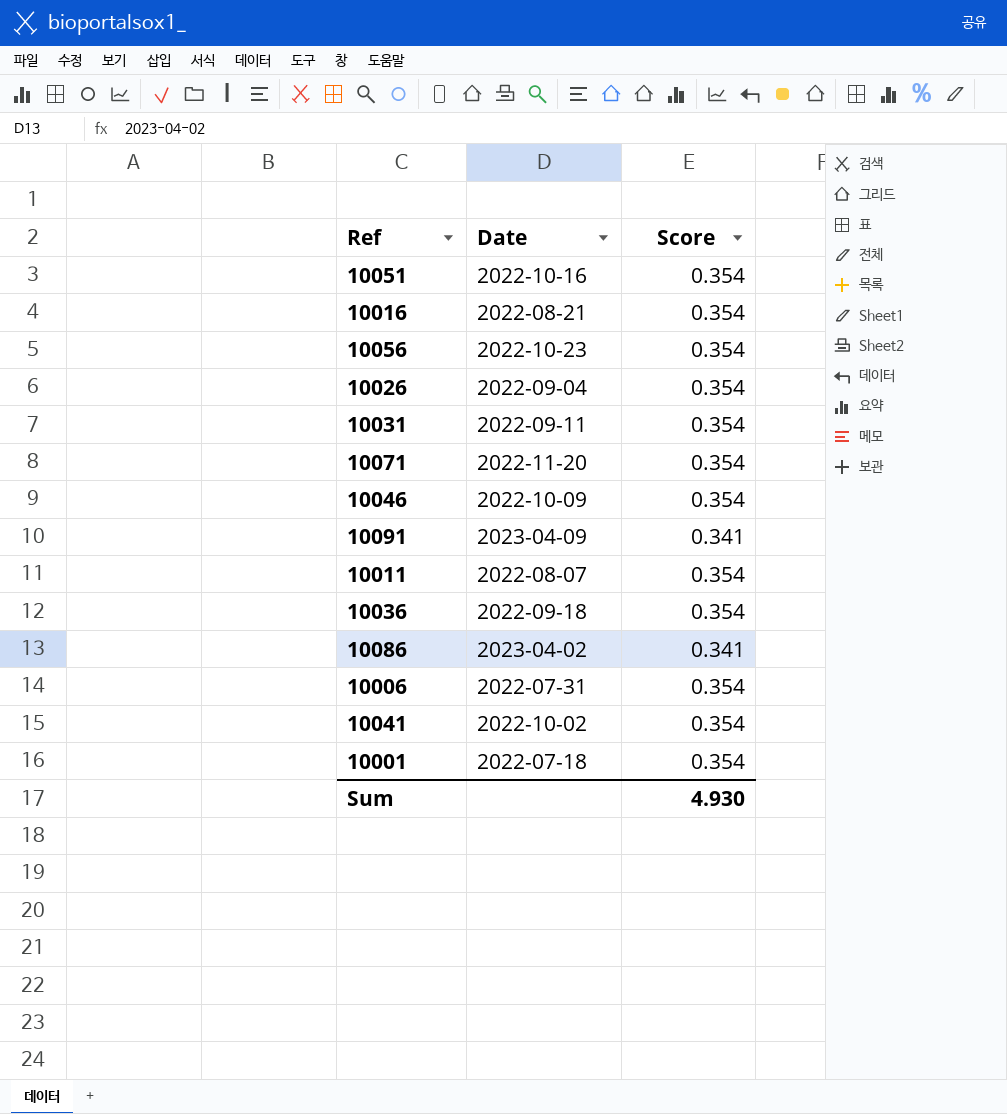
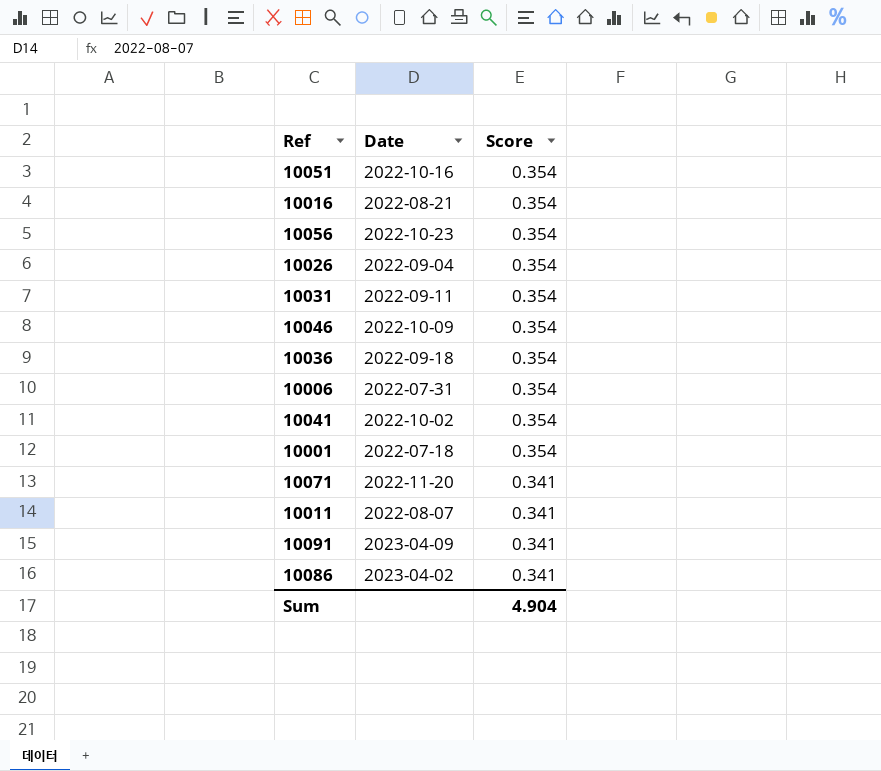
row order: none -> Score descending
10071 | Score: 0.354 -> 0.341
10011 | Score: 0.354 -> 0.341
Sum | Score: 4.930 -> 4.904

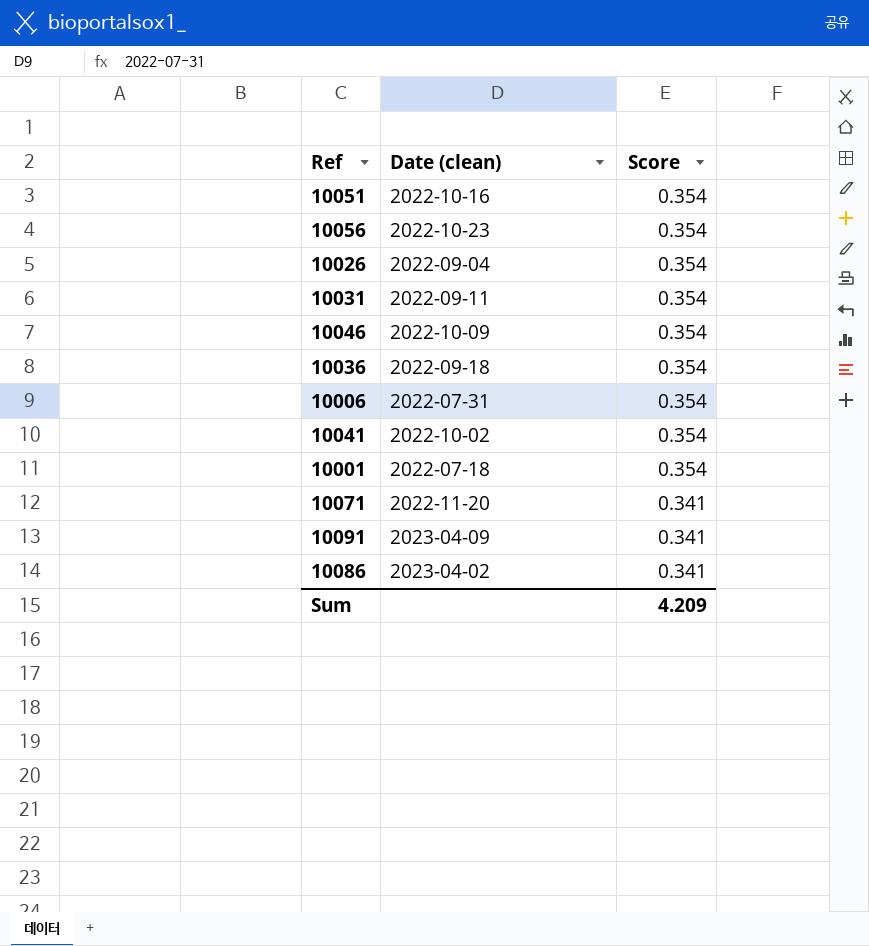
column name: Date -> Date (clean)
row 10016: 2022-08-21 | 0.354 -> none
row 10011: 2022-08-07 | 0.341 -> none
Sum | Score: 4.904 -> 4.209

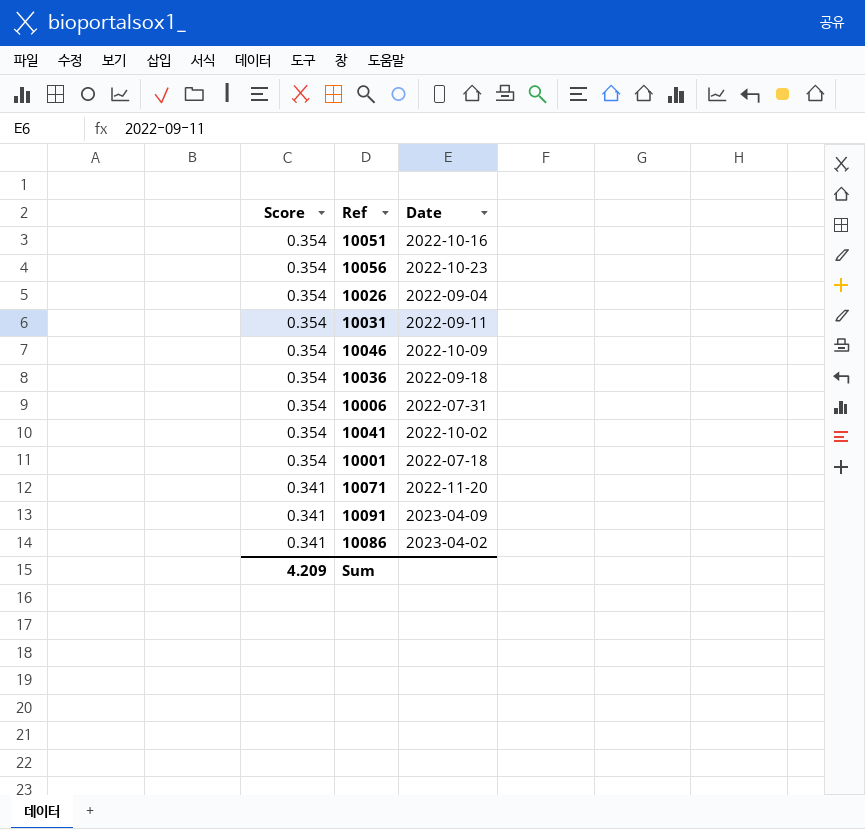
column Score | position: 3 -> 1
column name: Date (clean) -> Date

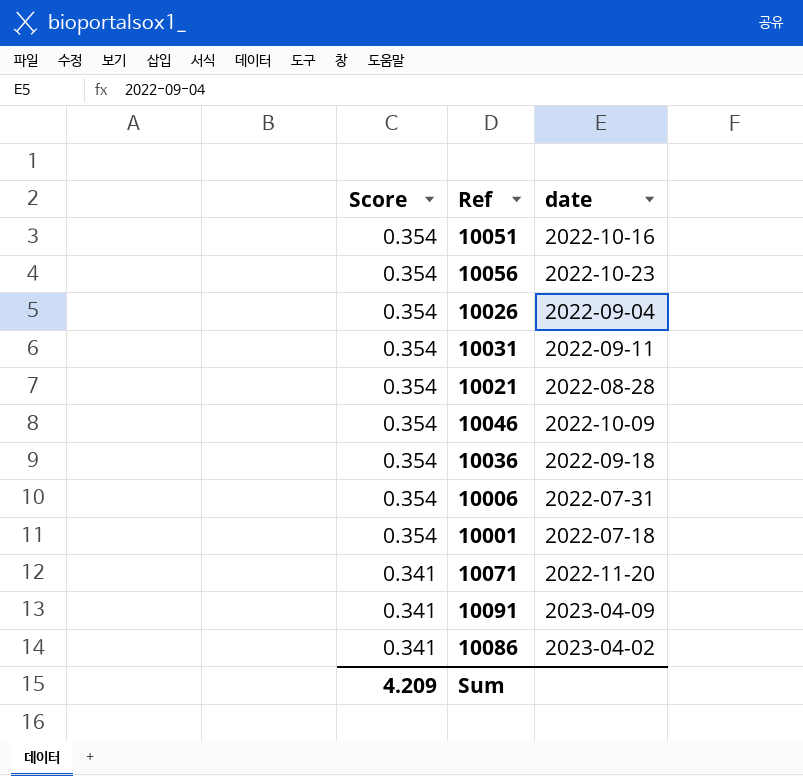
column name: Date -> date
row 10041: 0.354 | 2022-10-02 -> none
row 10021: none -> 0.354 | 2022-08-28

